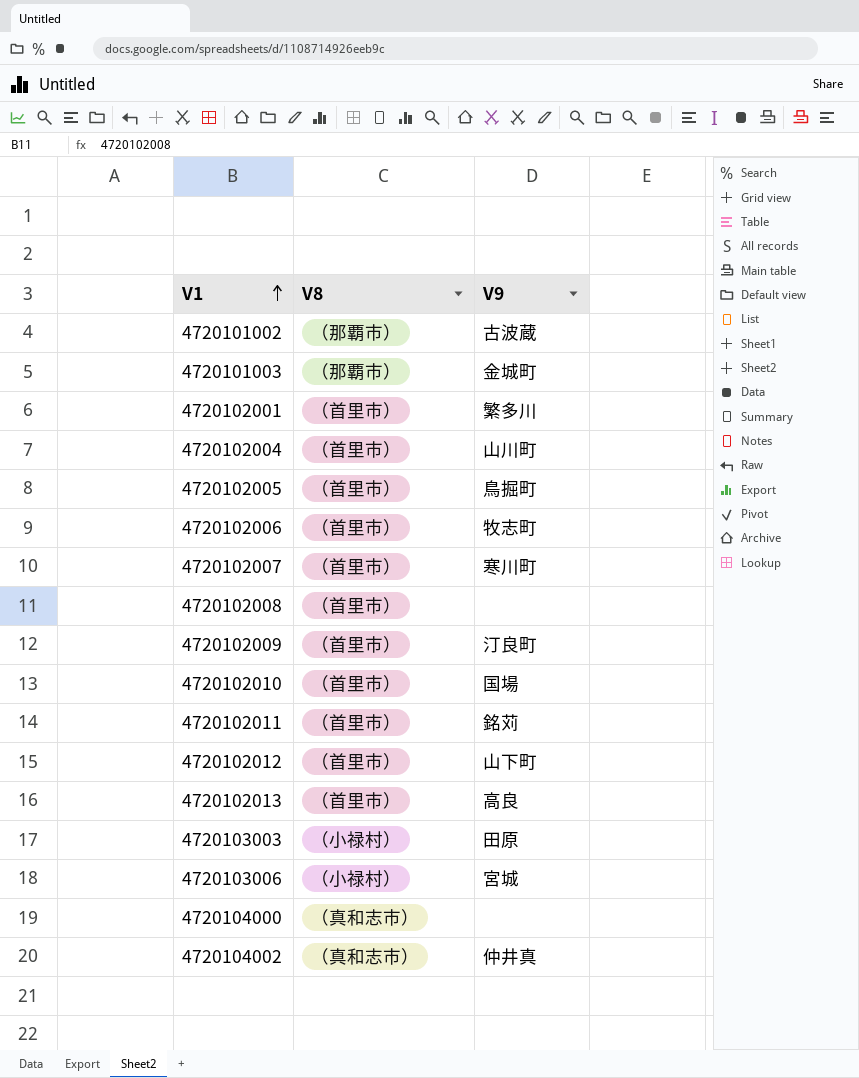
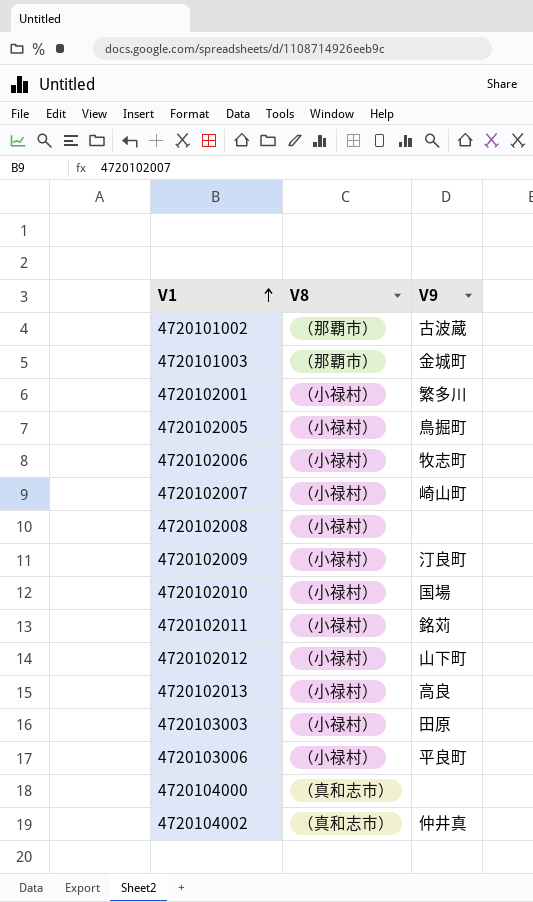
row 4720102004: （首里市） | 山川町 -> none
4720102001 | V8: （首里市） -> （小禄村）
4720102005 | V8: （首里市） -> （小禄村）
4720102006 | V8: （首里市） -> （小禄村）
4720102007 | V8: （首里市） -> （小禄村）
4720102007 | V9: 寒川町 -> 崎山町
4720102008 | V8: （首里市） -> （小禄村）
4720102009 | V8: （首里市） -> （小禄村）
4720102010 | V8: （首里市） -> （小禄村）
4720102011 | V8: （首里市） -> （小禄村）
4720102012 | V8: （首里市） -> （小禄村）
4720102013 | V8: （首里市） -> （小禄村）
4720103006 | V9: 宮城 -> 平良町

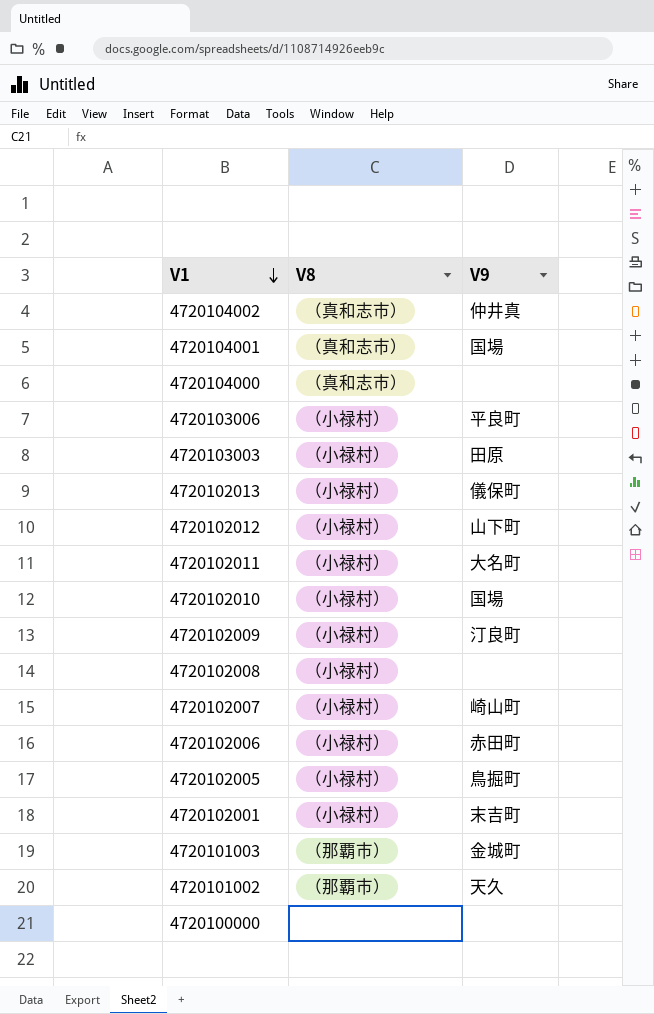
row order: V1 ascending -> V1 descending
row 4720104001: none -> （真和志市） | 国場
4720102013 | V9: 高良 -> 儀保町
4720102011 | V9: 銘苅 -> 大名町
4720102006 | V9: 牧志町 -> 赤田町
4720102001 | V9: 繁多川 -> 末吉町
4720101002 | V9: 古波蔵 -> 天久
row 4720100000: none -> none | none

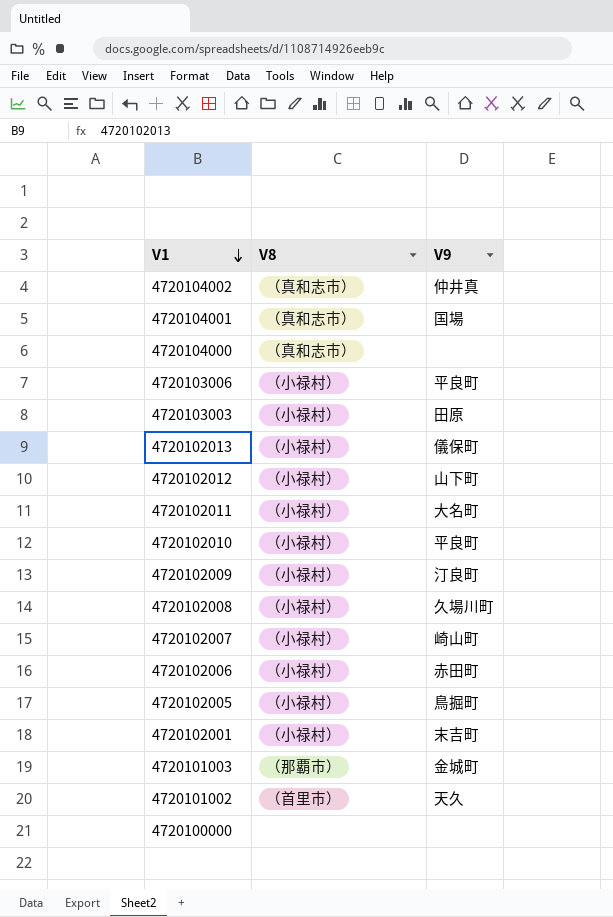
4720102010 | V9: 国場 -> 平良町
4720102008 | V9: none -> 久場川町
4720101002 | V8: （那覇市） -> （首里市）

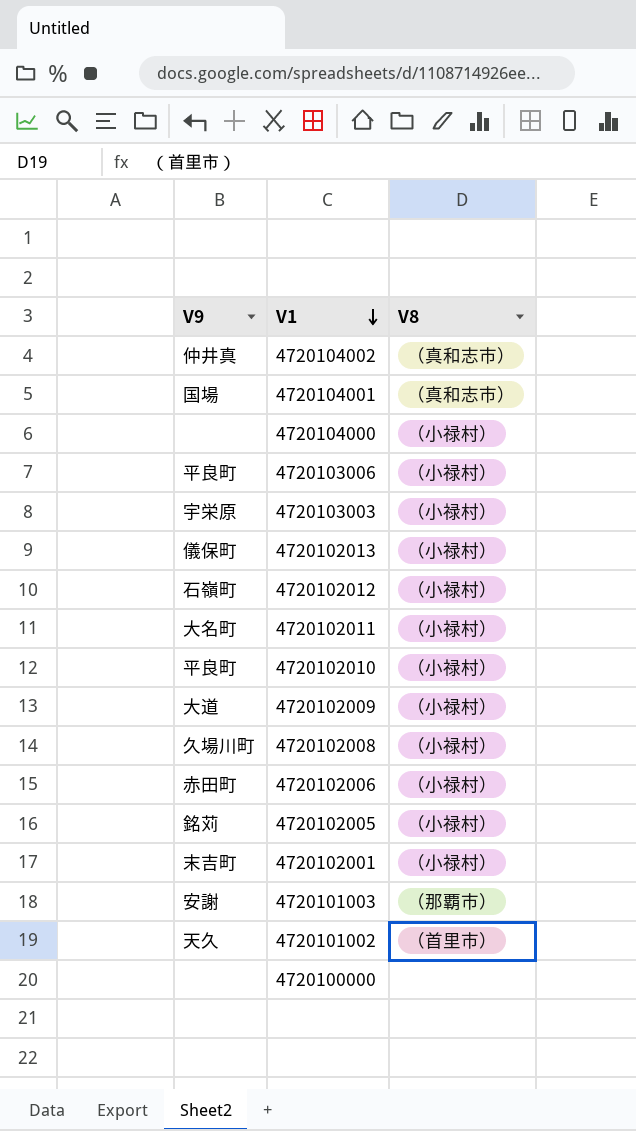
column V9 | position: 3 -> 1
row 4720102007: （小禄村） | 崎山町 -> none
4720104000 | V8: （真和志市） -> （小禄村）
4720103003 | V9: 田原 -> 宇栄原
4720102012 | V9: 山下町 -> 石嶺町
4720102009 | V9: 汀良町 -> 大道
4720102005 | V9: 鳥掘町 -> 銘苅
4720101003 | V9: 金城町 -> 安謝

